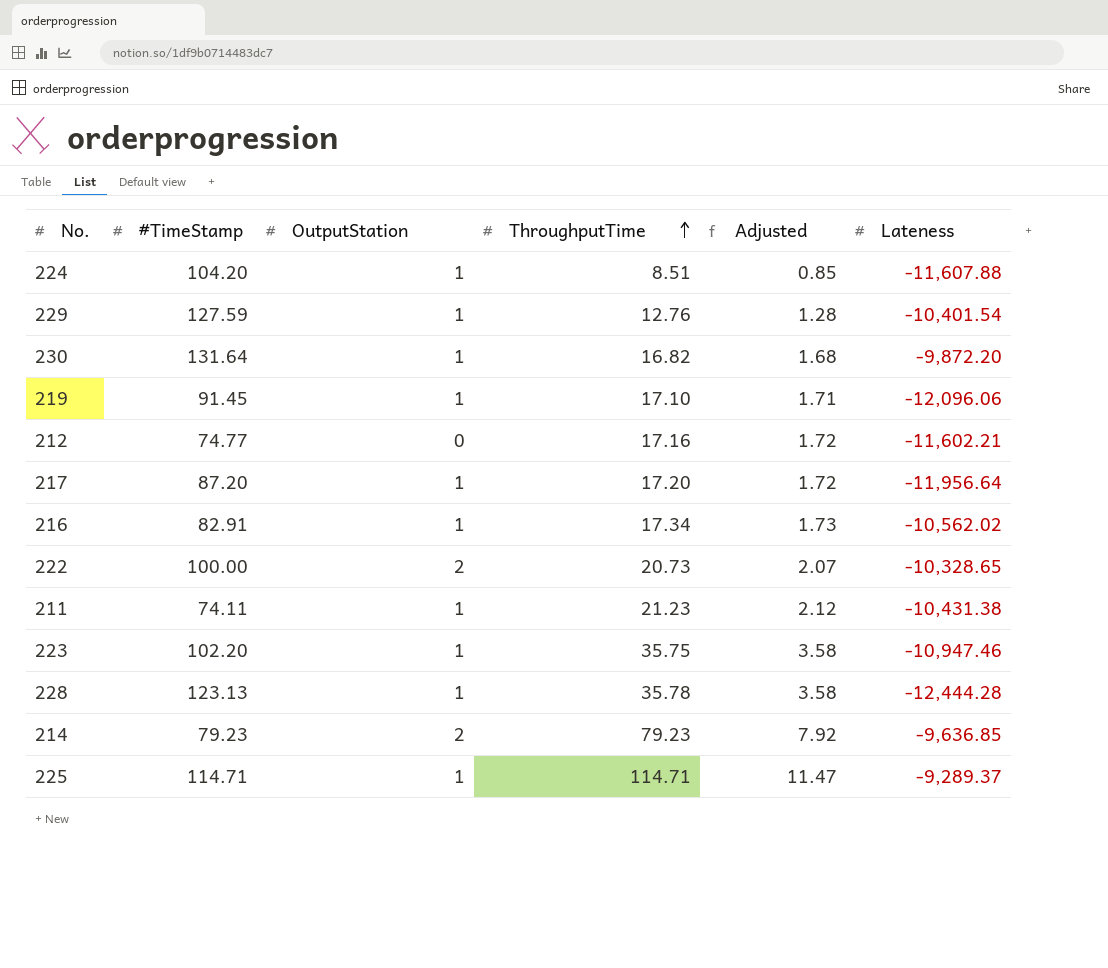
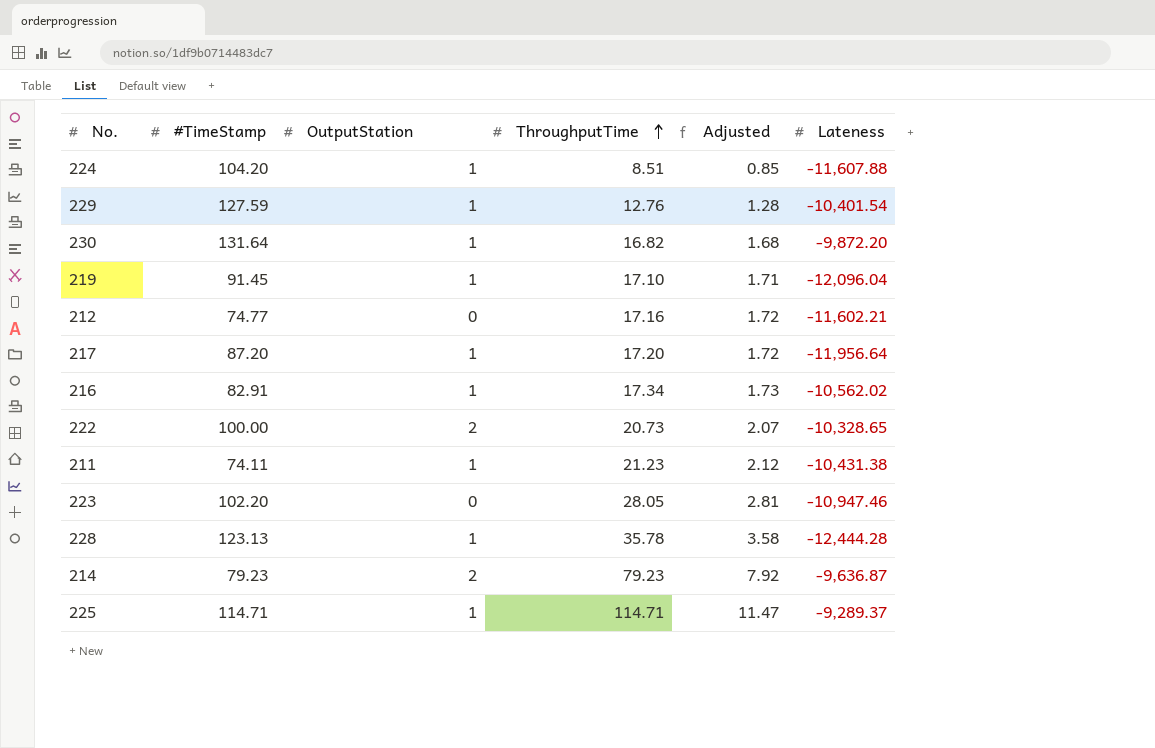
219 | Lateness: -12,096.06 -> -12,096.04
223 | OutputStation: 1 -> 0
223 | ThroughputTime: 35.75 -> 28.05
223 | Adjusted: 3.58 -> 2.81
214 | Lateness: -9,636.85 -> -9,636.87

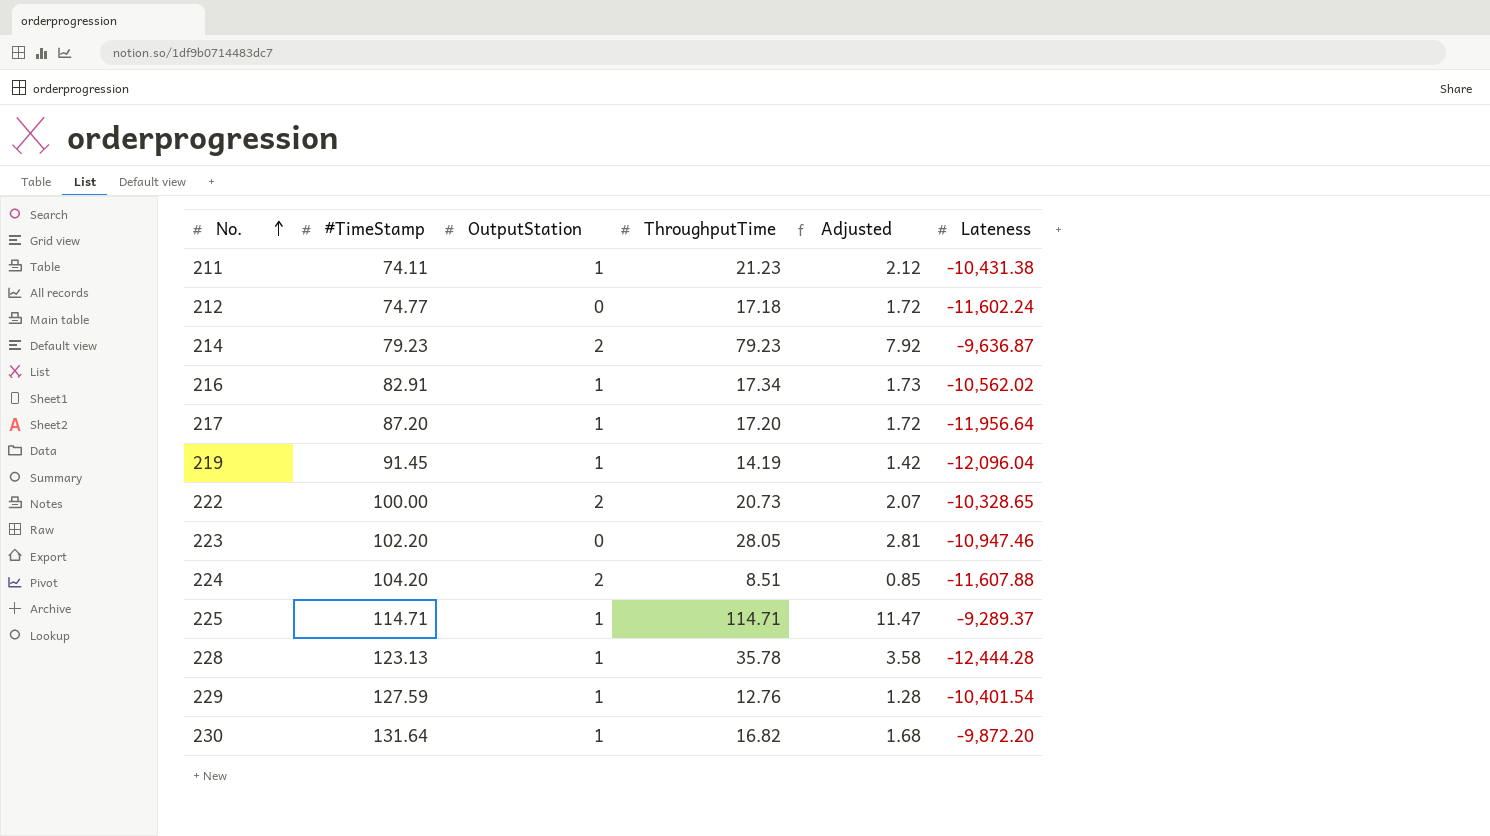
row order: ThroughputTime ascending -> No. ascending
212 | ThroughputTime: 17.16 -> 17.18
212 | Lateness: -11,602.21 -> -11,602.24
219 | ThroughputTime: 17.10 -> 14.19
219 | Adjusted: 1.71 -> 1.42
224 | OutputStation: 1 -> 2

